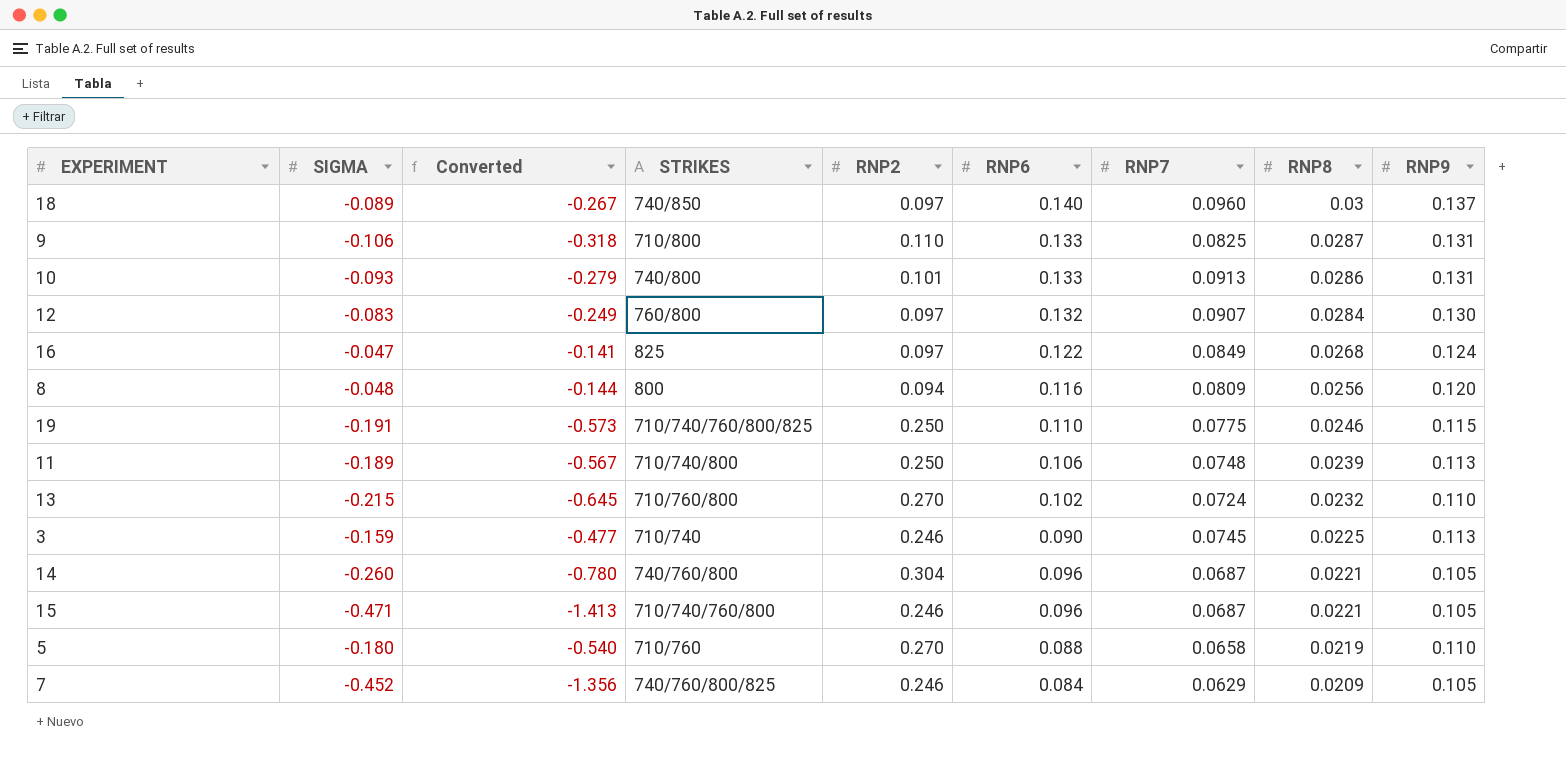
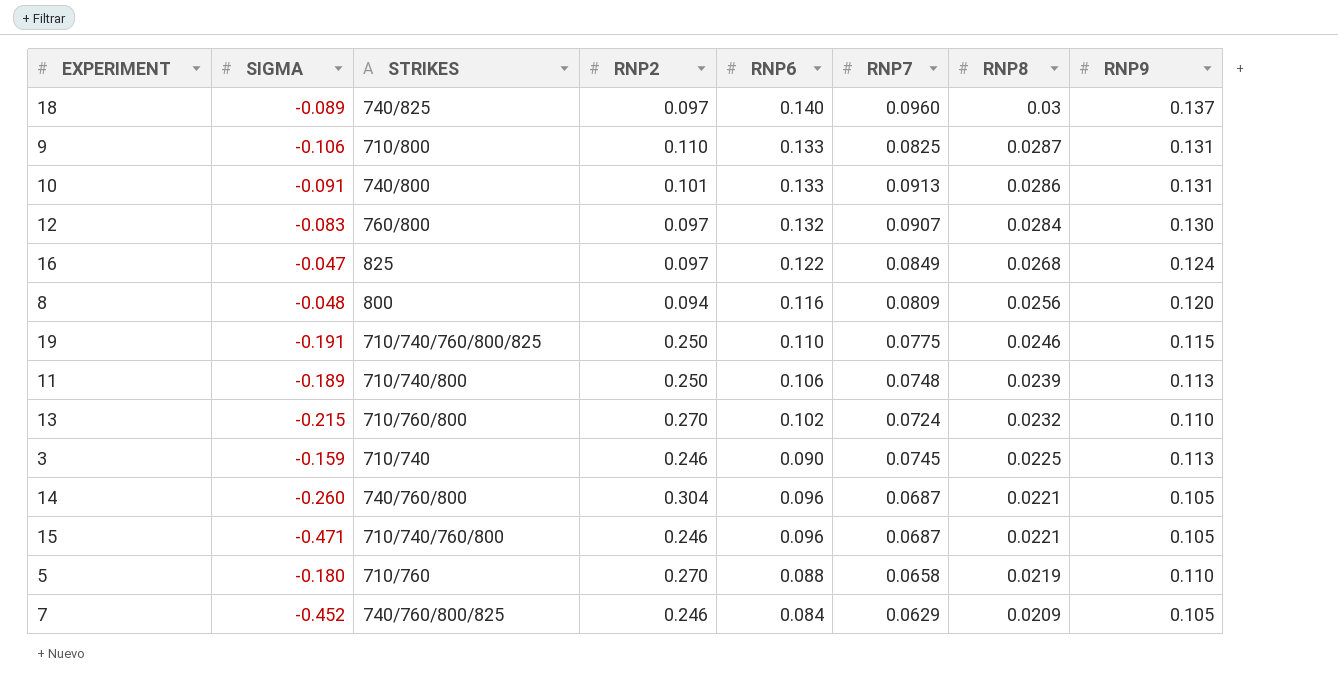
column Converted | formula: [SIGMA] * 3 -> none
18 | STRIKES: 740/850 -> 740/825
10 | SIGMA: -0.093 -> -0.091

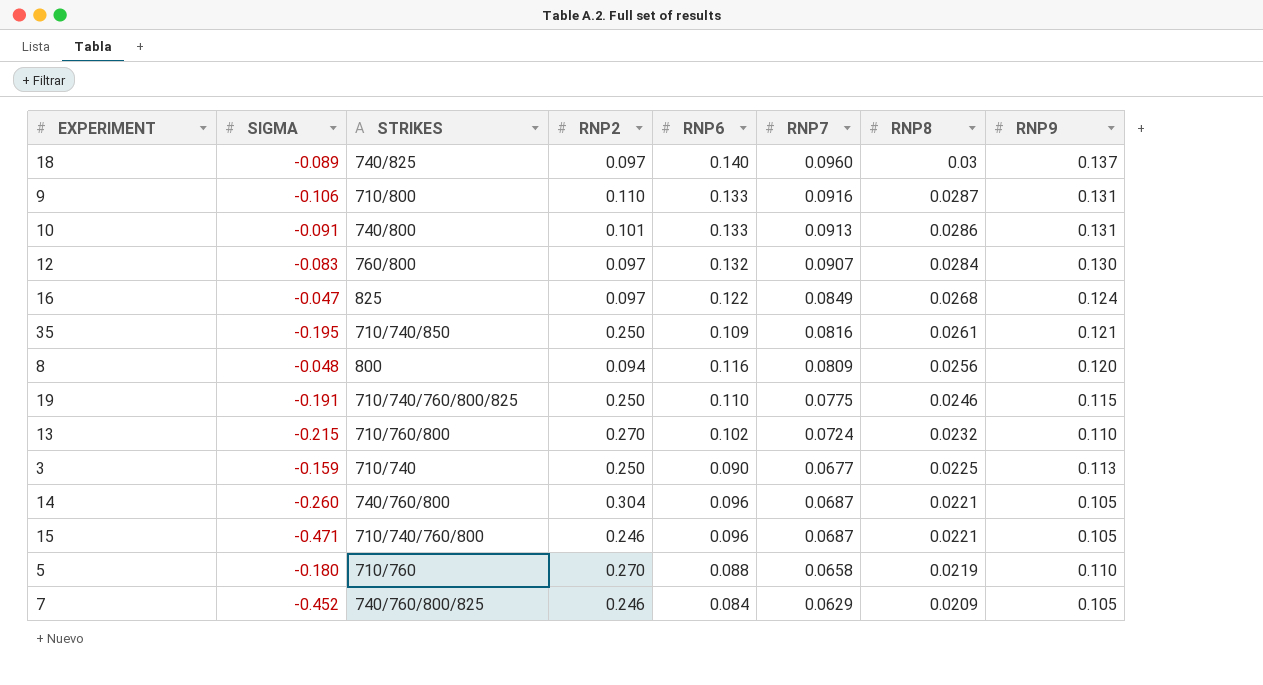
row 11: -0.189 | 710/740/800 | 0.250 | 0.106 | 0.0748 | 0.0239 | 0.113 -> none
9 | RNP7: 0.0825 -> 0.0916
row 35: none -> -0.195 | 710/740/850 | 0.250 | 0.109 | 0.0816 | 0.0261 | 0.121
3 | RNP2: 0.246 -> 0.250
3 | RNP7: 0.0745 -> 0.0677

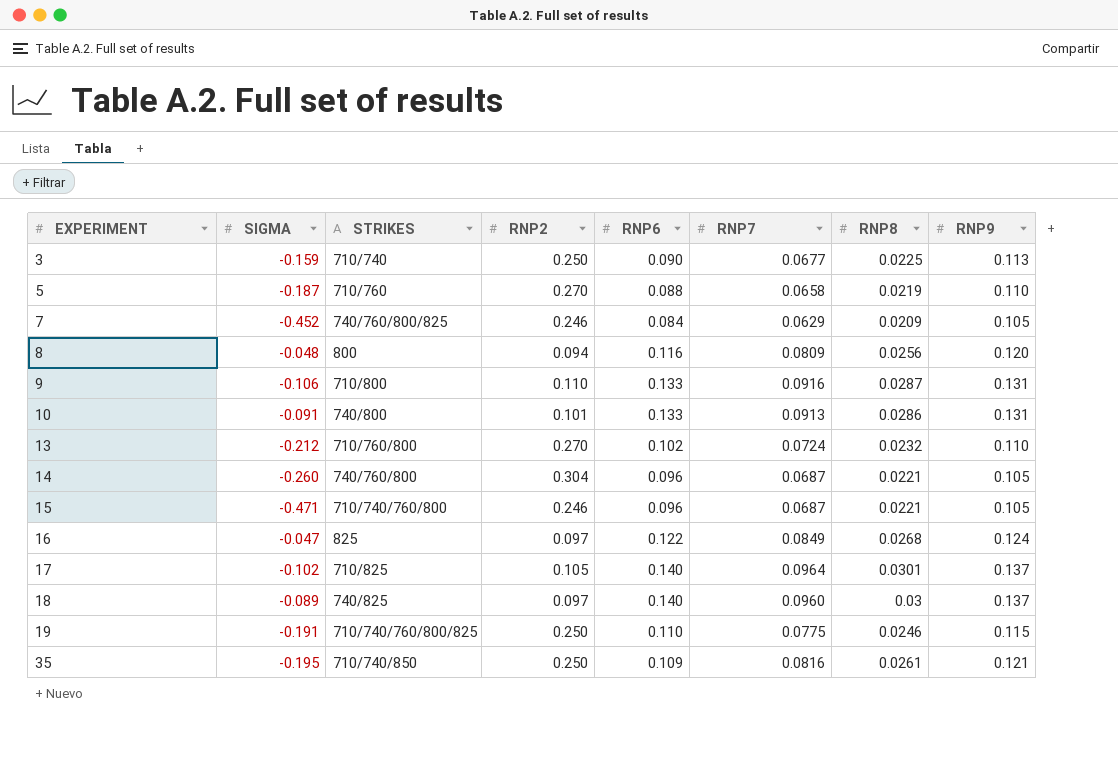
row order: RNP8 descending -> EXPERIMENT ascending
row 12: -0.083 | 760/800 | 0.097 | 0.132 | 0.0907 | 0.0284 | 0.130 -> none
5 | SIGMA: -0.180 -> -0.187
13 | SIGMA: -0.215 -> -0.212
row 17: none -> -0.102 | 710/825 | 0.105 | 0.140 | 0.0964 | 0.0301 | 0.137

